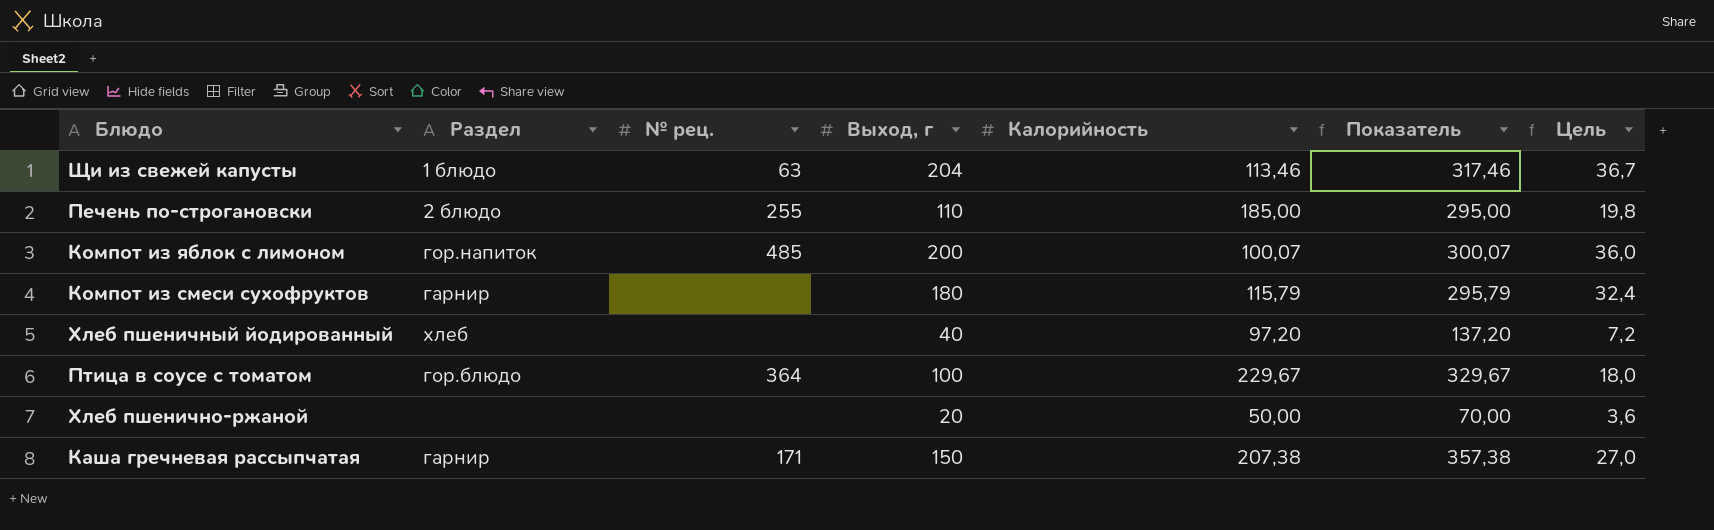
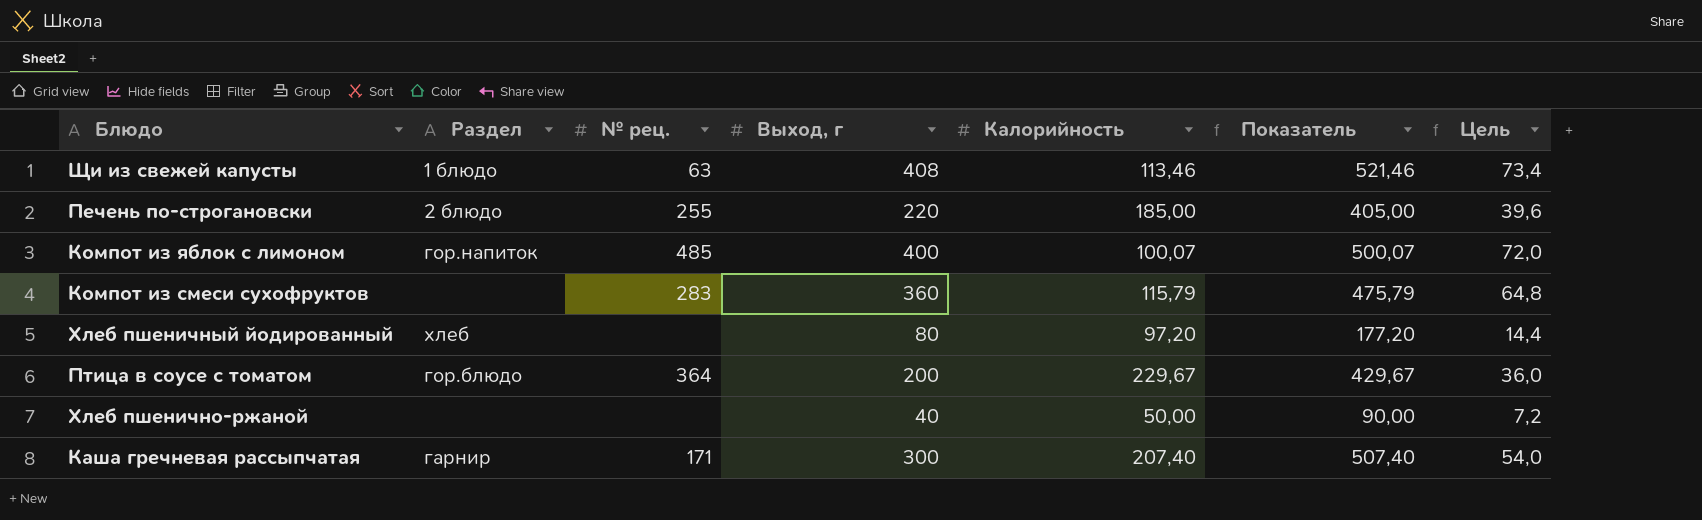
Щи из свежей капусты | Выход, г: 204 -> 408
Щи из свежей капусты | Показатель: 317,46 -> 521,46
Щи из свежей капусты | Цель: 36,7 -> 73,4
Печень по-строгановски | Выход, г: 110 -> 220
Печень по-строгановски | Показатель: 295,00 -> 405,00
Печень по-строгановски | Цель: 19,8 -> 39,6
Компот из яблок с лимоном | Выход, г: 200 -> 400
Компот из яблок с лимоном | Показатель: 300,07 -> 500,07
Компот из яблок с лимоном | Цель: 36,0 -> 72,0
Компот из смеси сухофруктов | Раздел: гарнир -> none
Компот из смеси сухофруктов | № рец.: none -> 283
Компот из смеси сухофруктов | Выход, г: 180 -> 360
Компот из смеси сухофруктов | Показатель: 295,79 -> 475,79
Компот из смеси сухофруктов | Цель: 32,4 -> 64,8
Хлеб пшеничный йодированный | Выход, г: 40 -> 80
Хлеб пшеничный йодированный | Показатель: 137,20 -> 177,20
Хлеб пшеничный йодированный | Цель: 7,2 -> 14,4
Птица в соусе с томатом | Выход, г: 100 -> 200
Птица в соусе с томатом | Показатель: 329,67 -> 429,67
Птица в соусе с томатом | Цель: 18,0 -> 36,0
Хлеб пшенично-ржаной | Выход, г: 20 -> 40
Хлеб пшенично-ржаной | Показатель: 70,00 -> 90,00
Хлеб пшенично-ржаной | Цель: 3,6 -> 7,2
Каша гречневая рассыпчатая | Выход, г: 150 -> 300
Каша гречневая рассыпчатая | Калорийность: 207,38 -> 207,40
Каша гречневая рассыпчатая | Показатель: 357,38 -> 507,40
Каша гречневая рассыпчатая | Цель: 27,0 -> 54,0

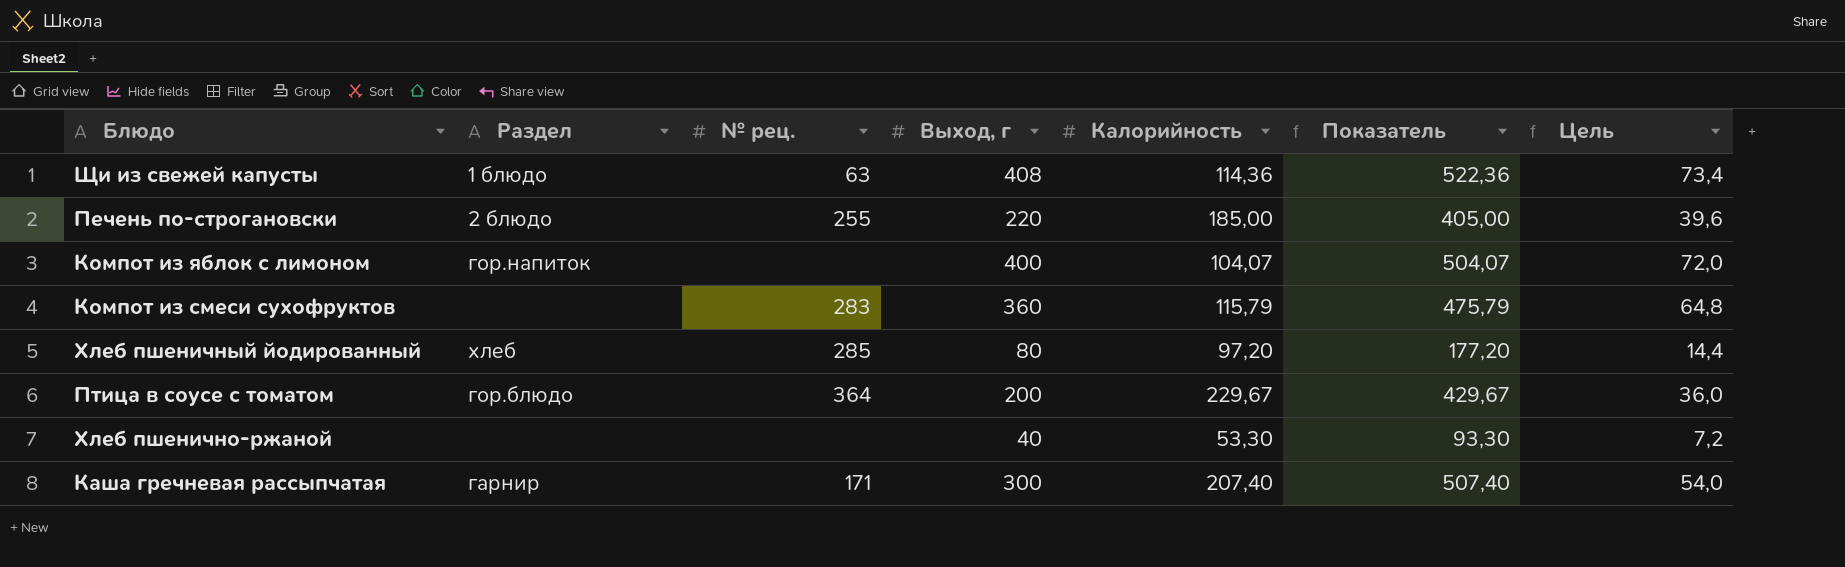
Щи из свежей капусты | Калорийность: 113,46 -> 114,36
Щи из свежей капусты | Показатель: 521,46 -> 522,36
Компот из яблок с лимоном | № рец.: 485 -> none
Компот из яблок с лимоном | Калорийность: 100,07 -> 104,07
Компот из яблок с лимоном | Показатель: 500,07 -> 504,07
Хлеб пшеничный йодированный | № рец.: none -> 285
Хлеб пшенично-ржаной | Калорийность: 50,00 -> 53,30
Хлеб пшенично-ржаной | Показатель: 90,00 -> 93,30

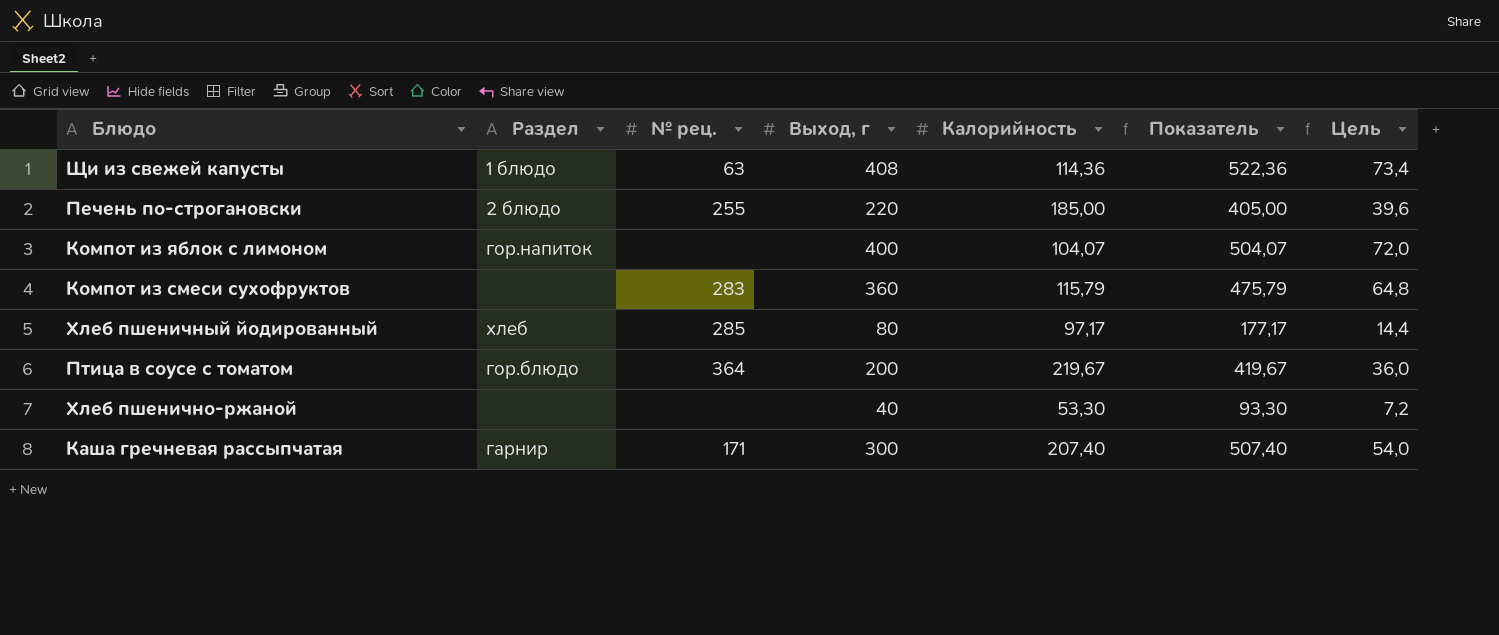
Хлеб пшеничный йодированный | Калорийность: 97,20 -> 97,17
Хлеб пшеничный йодированный | Показатель: 177,20 -> 177,17
Птица в соусе с томатом | Калорийность: 229,67 -> 219,67
Птица в соусе с томатом | Показатель: 429,67 -> 419,67

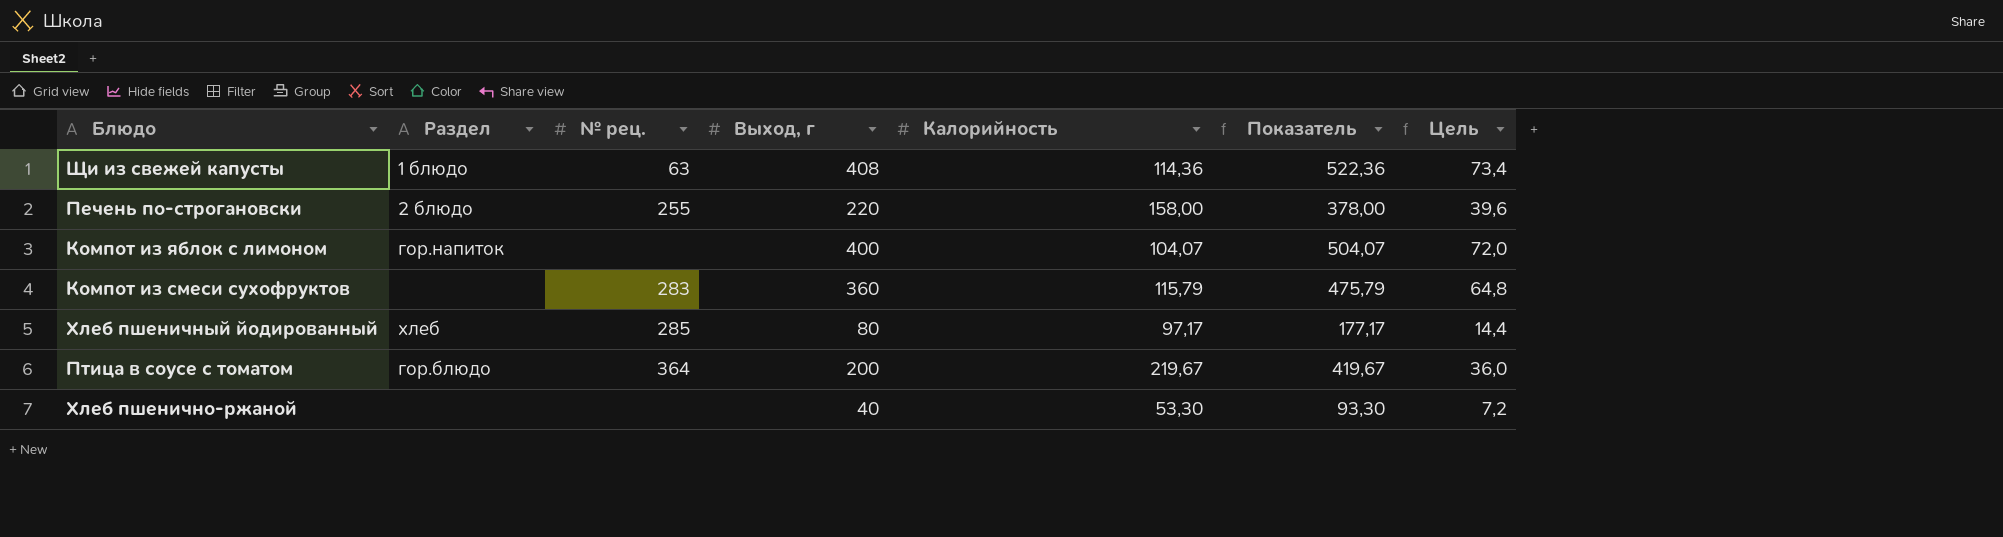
row Каша гречневая рассыпчатая: гарнир | 171 | 300 | 207,40 | 507,40 | 54,0 -> none
Печень по-строгановски | Калорийность: 185,00 -> 158,00
Печень по-строгановски | Показатель: 405,00 -> 378,00

